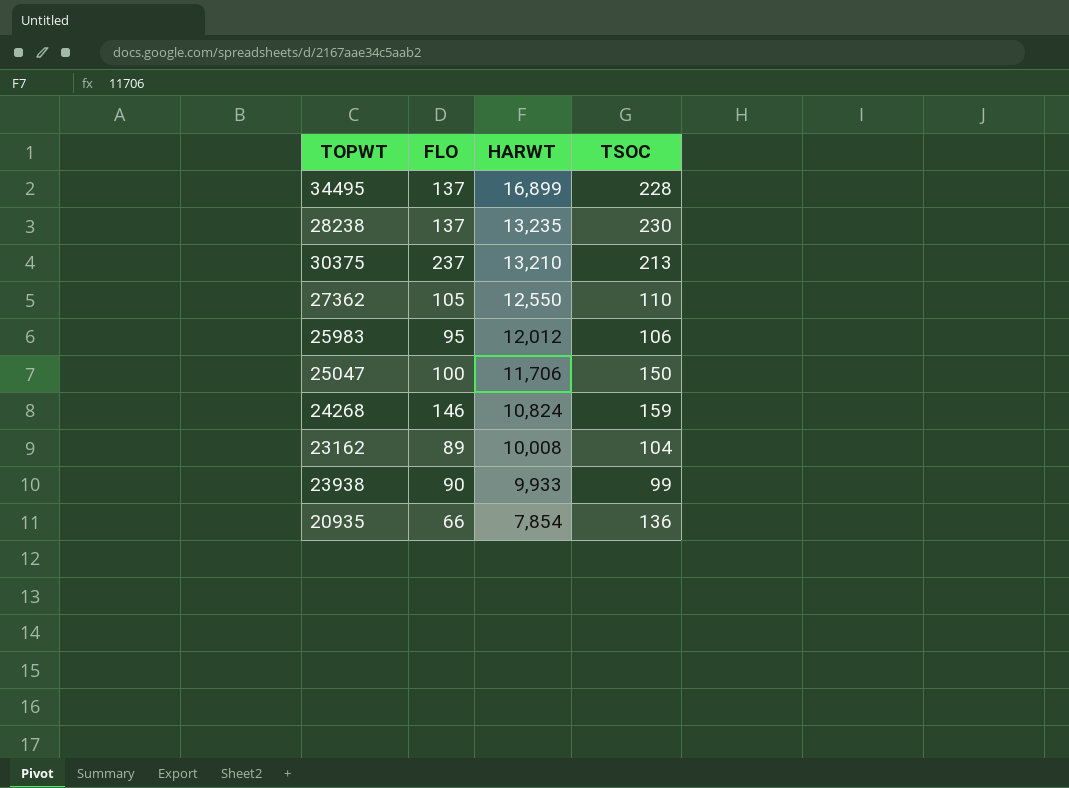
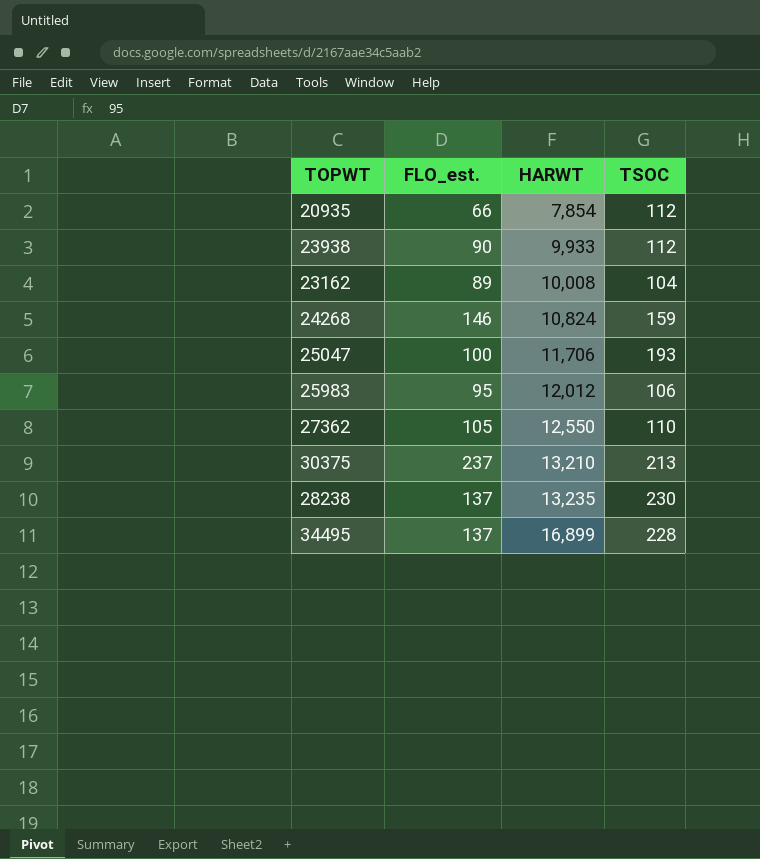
row order: HARWT descending -> HARWT ascending
column name: FLO -> FLO_est.
20935 | TSOC: 136 -> 112
23938 | TSOC: 99 -> 112
25047 | TSOC: 150 -> 193

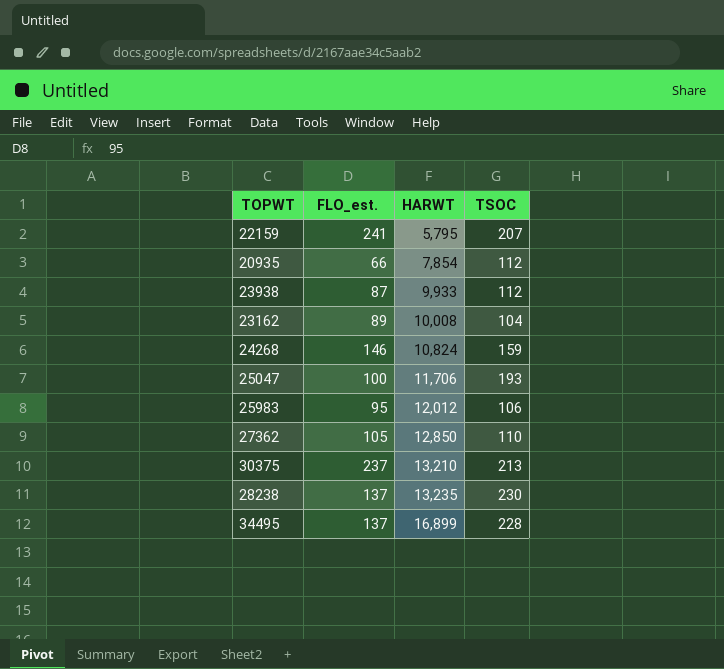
row 22159: none -> 241 | 5,795 | 207
23938 | FLO_est.: 90 -> 87
27362 | HARWT: 12,550 -> 12,850

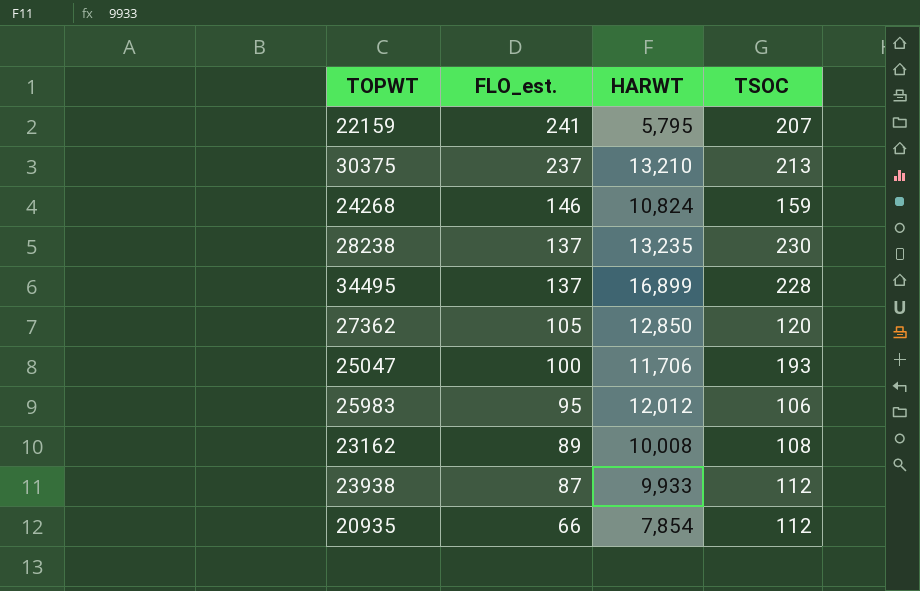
row order: HARWT ascending -> FLO_est. descending
27362 | TSOC: 110 -> 120
23162 | TSOC: 104 -> 108

